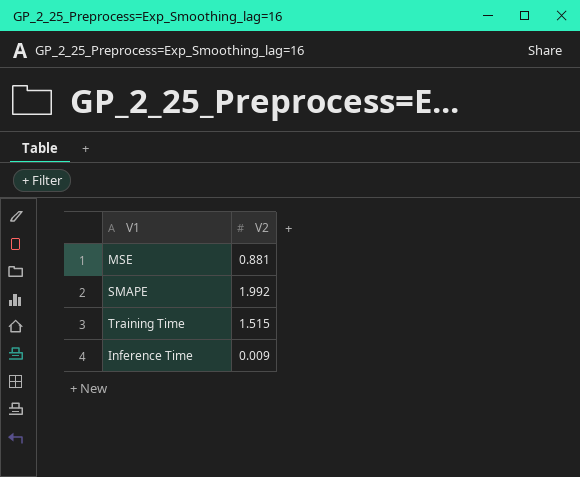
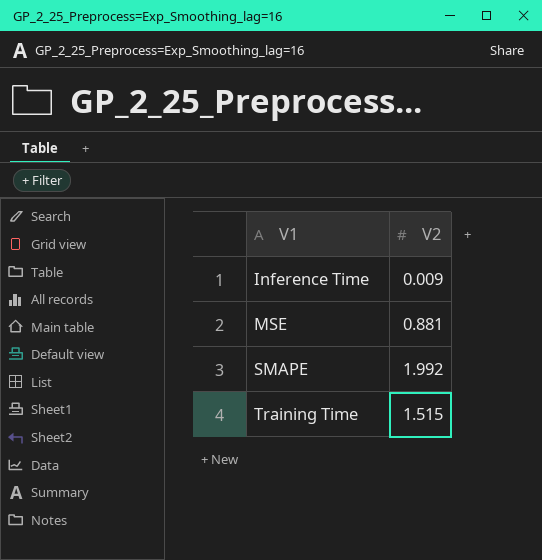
row order: none -> V1 ascending

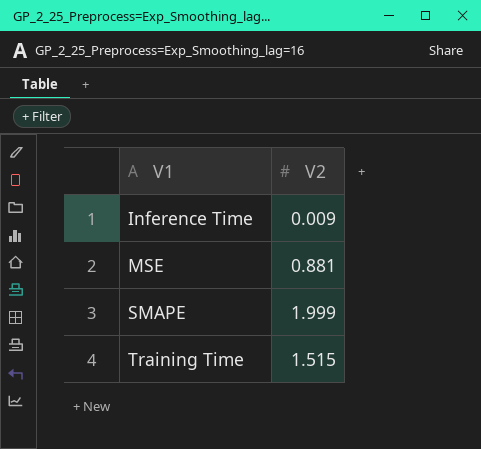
SMAPE | V2: 1.992 -> 1.999

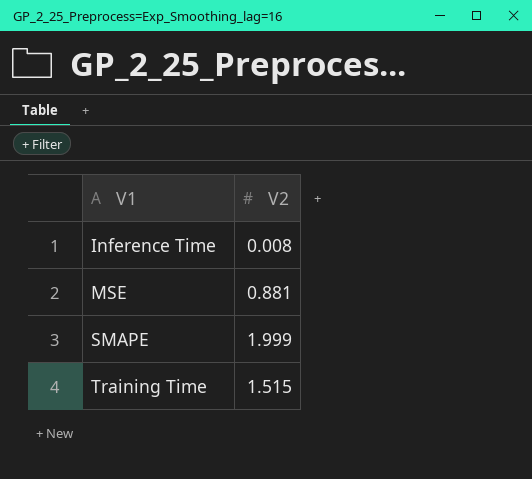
Inference Time | V2: 0.009 -> 0.008

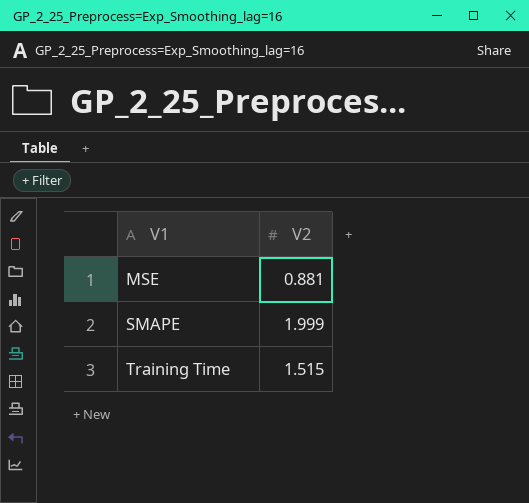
row Inference Time: 0.008 -> none

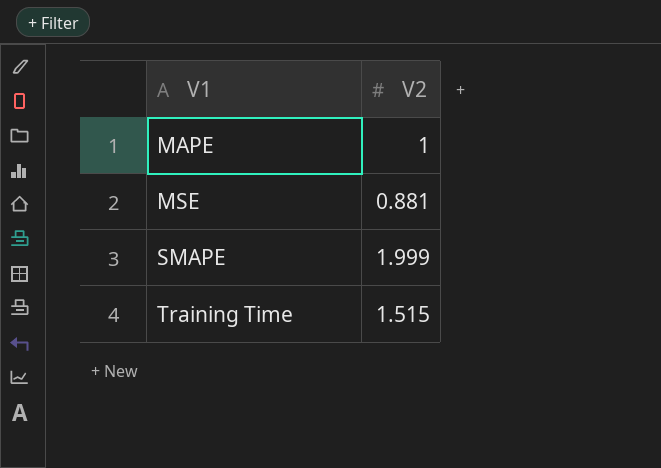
row MAPE: none -> 1

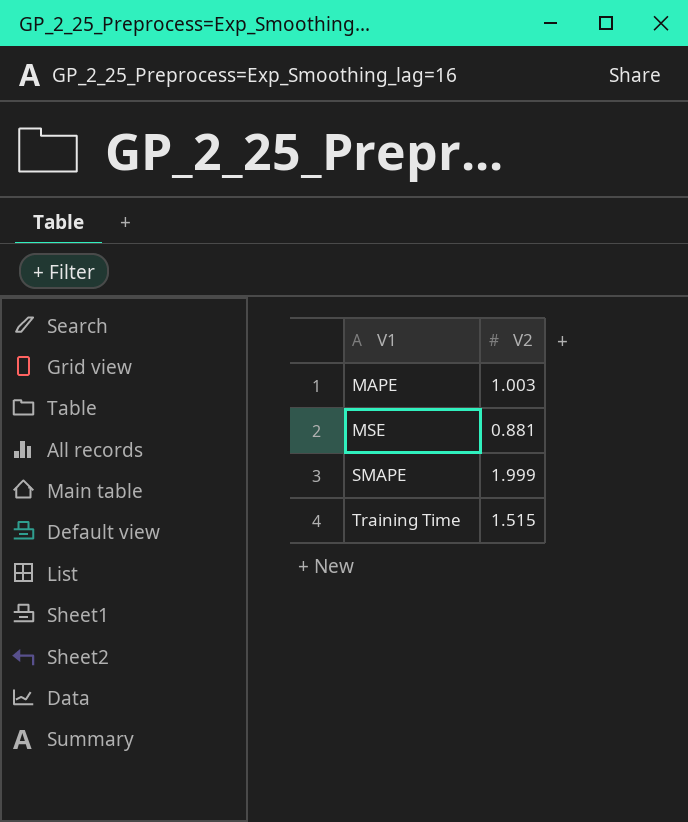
MAPE | V2: 1 -> 1.003

